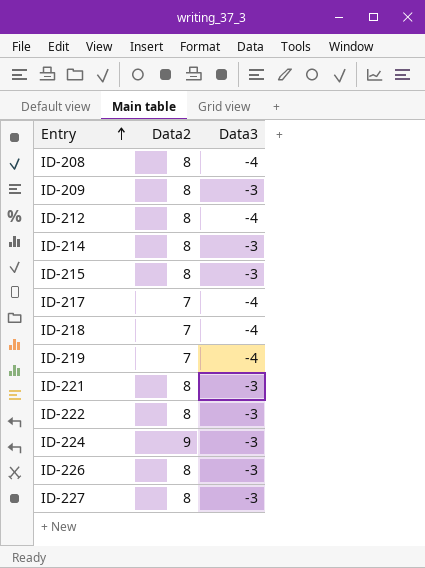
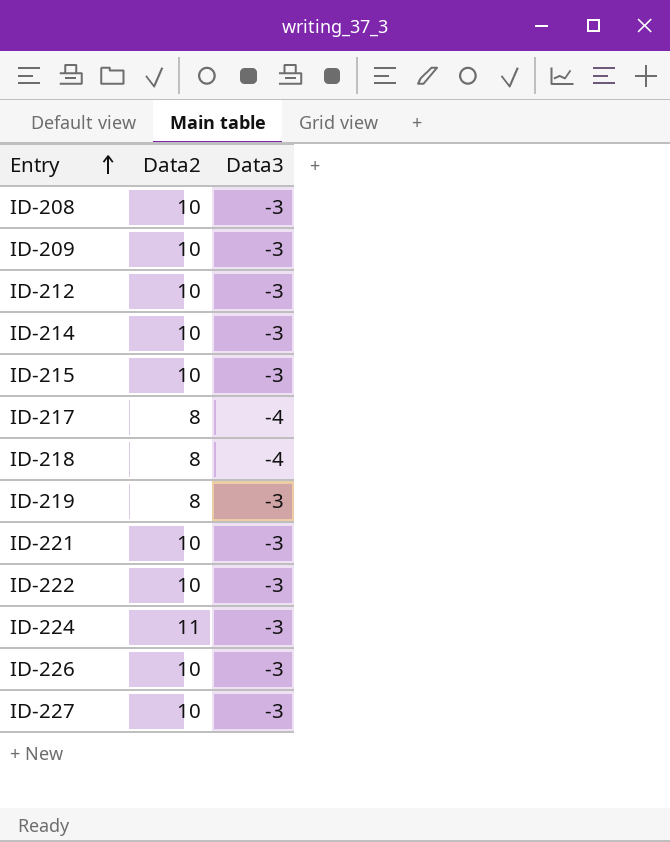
ID-208 | Data2: 8 -> 10
ID-208 | Data3: -4 -> -3
ID-209 | Data2: 8 -> 10
ID-212 | Data2: 8 -> 10
ID-212 | Data3: -4 -> -3
ID-214 | Data2: 8 -> 10
ID-215 | Data2: 8 -> 10
ID-217 | Data2: 7 -> 8
ID-218 | Data2: 7 -> 8
ID-219 | Data2: 7 -> 8
ID-219 | Data3: -4 -> -3
ID-221 | Data2: 8 -> 10
ID-222 | Data2: 8 -> 10
ID-224 | Data2: 9 -> 11
ID-226 | Data2: 8 -> 10
ID-227 | Data2: 8 -> 10

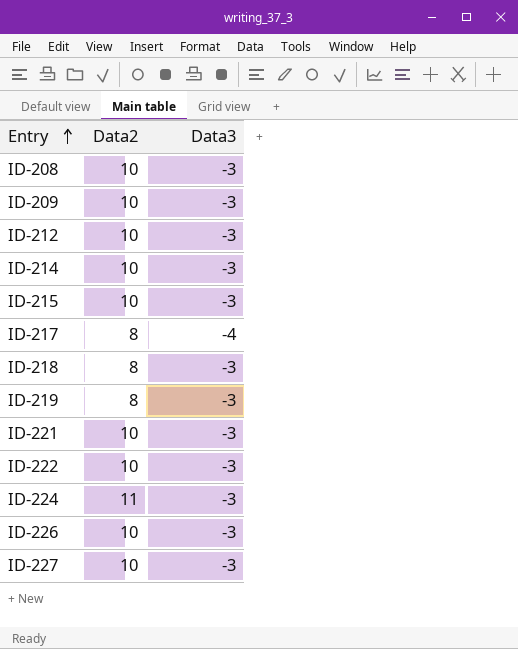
ID-218 | Data3: -4 -> -3

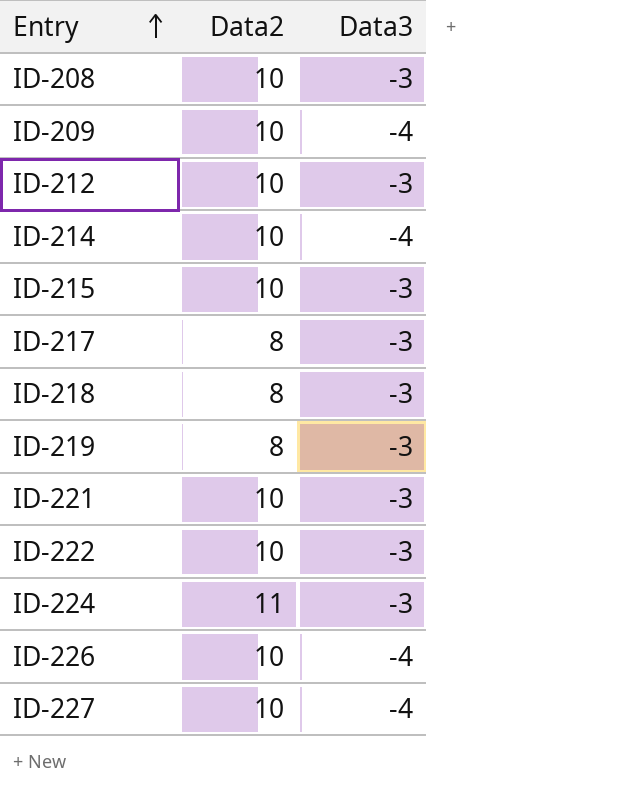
ID-209 | Data3: -3 -> -4
ID-214 | Data3: -3 -> -4
ID-217 | Data3: -4 -> -3
ID-226 | Data3: -3 -> -4
ID-227 | Data3: -3 -> -4

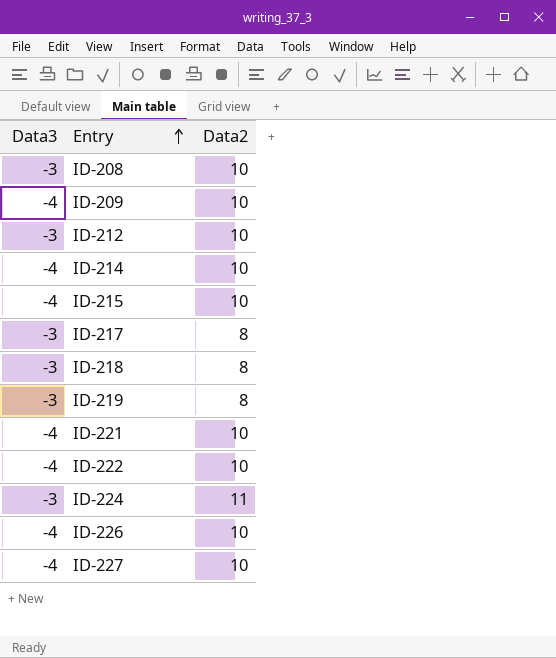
column Data3 | position: 3 -> 1
ID-215 | Data3: -3 -> -4
ID-221 | Data3: -3 -> -4
ID-222 | Data3: -3 -> -4

